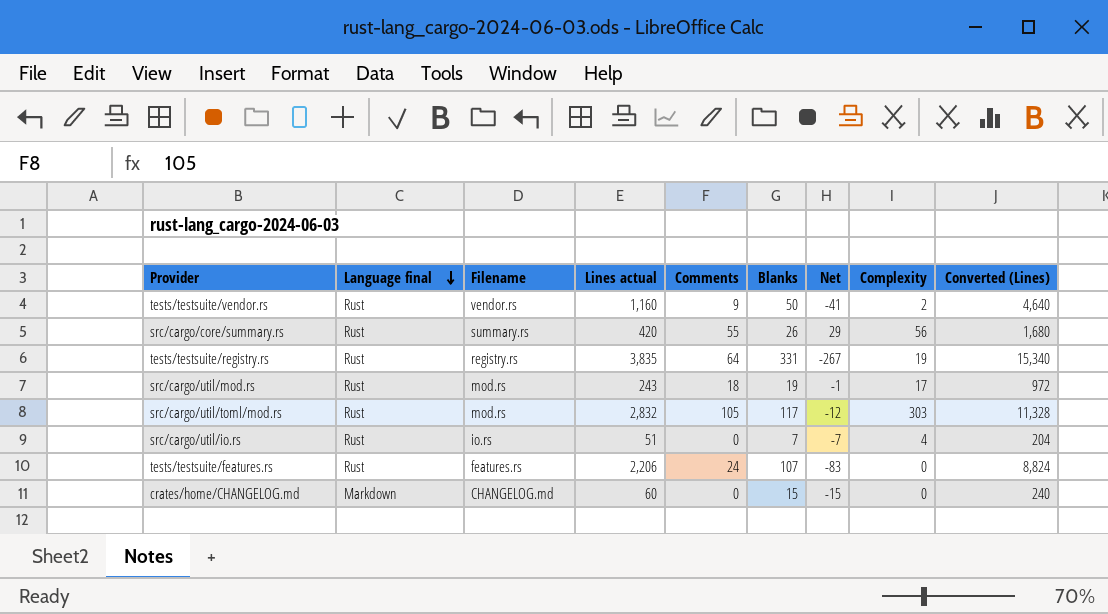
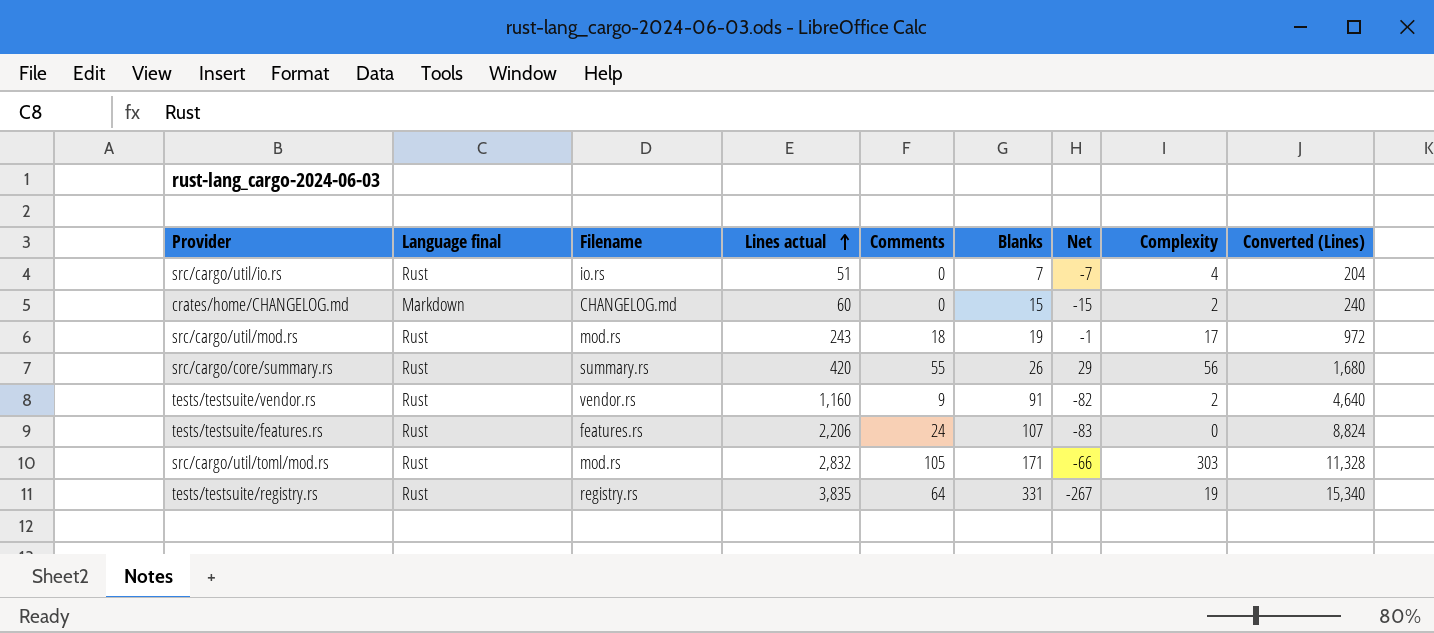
row order: Language final descending -> Lines actual ascending
crates/home/CHANGELOG.md | Complexity: 0 -> 2
tests/testsuite/vendor.rs | Blanks: 50 -> 91
tests/testsuite/vendor.rs | Net: -41 -> -82
src/cargo/util/toml/mod.rs | Blanks: 117 -> 171
src/cargo/util/toml/mod.rs | Net: -12 -> -66

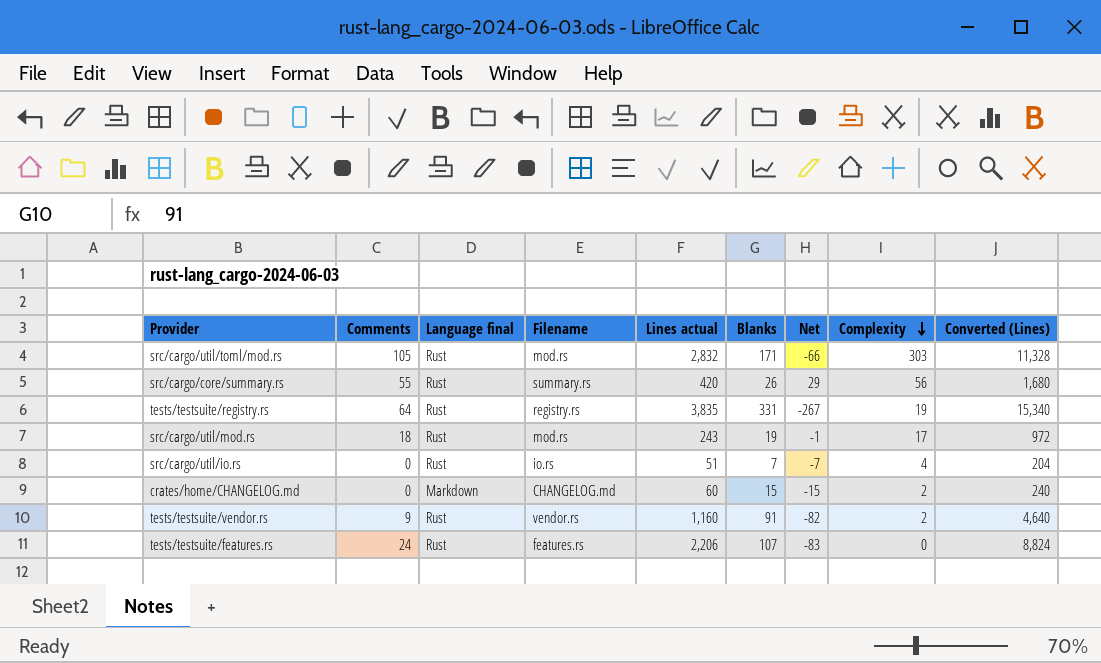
row order: Lines actual ascending -> Complexity descending
column Comments | position: 5 -> 2

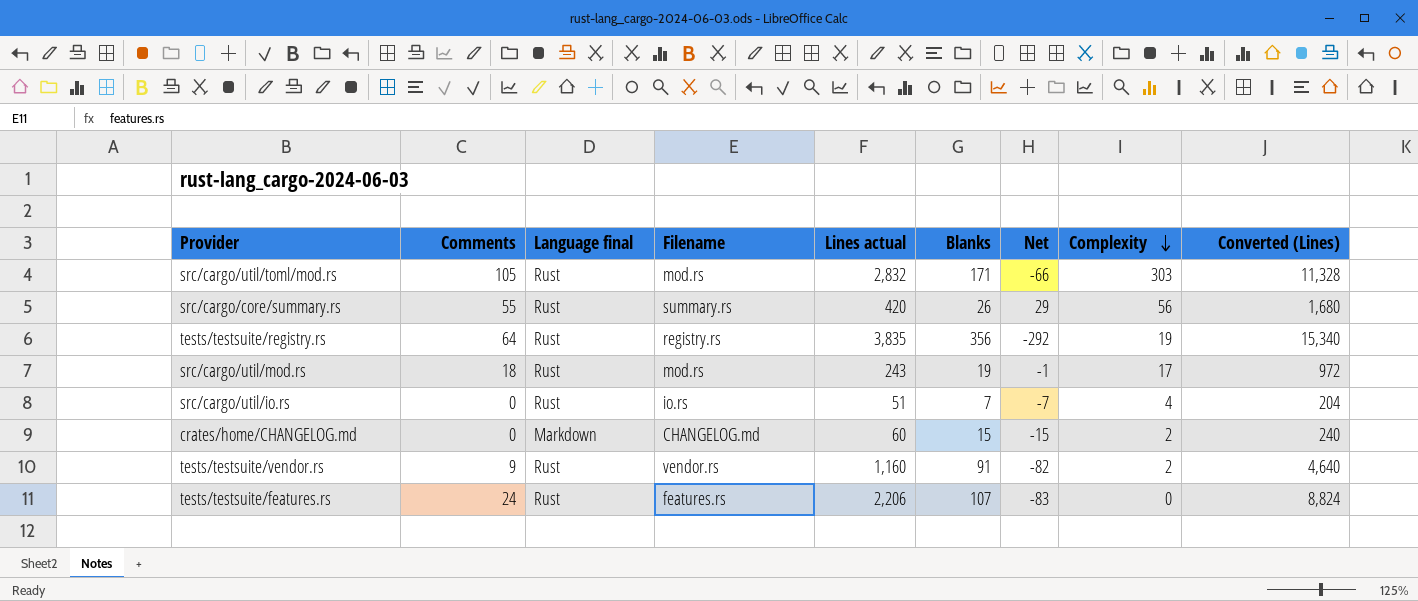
tests/testsuite/registry.rs | Blanks: 331 -> 356
tests/testsuite/registry.rs | Net: -267 -> -292

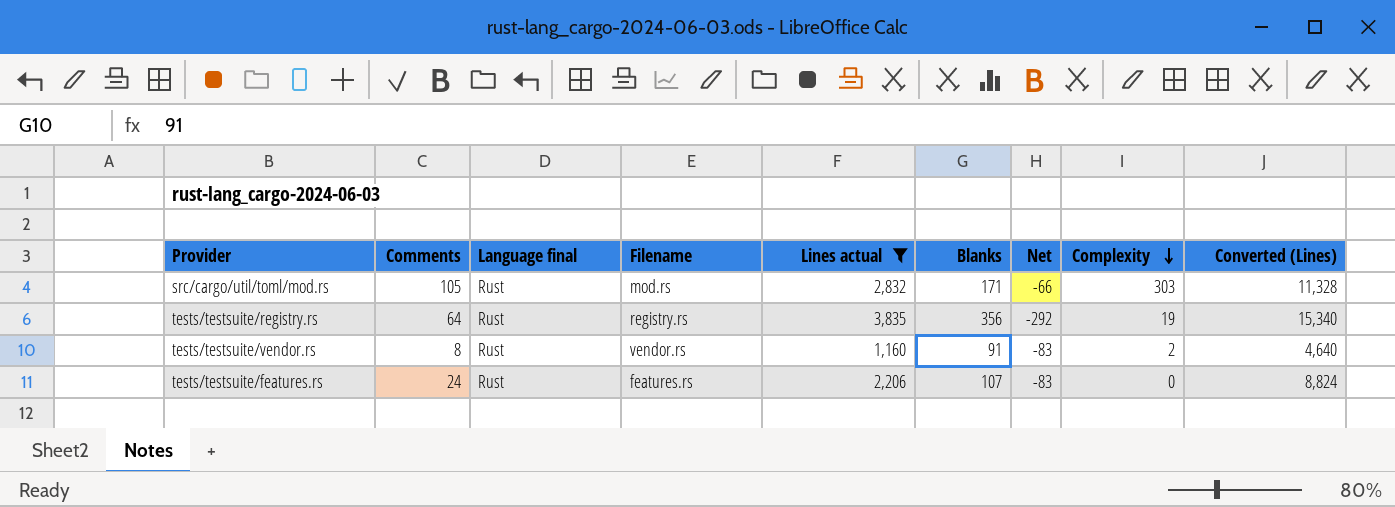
filter: none -> Lines actual >= 1,160
tests/testsuite/vendor.rs | Comments: 9 -> 8
tests/testsuite/vendor.rs | Net: -82 -> -83

